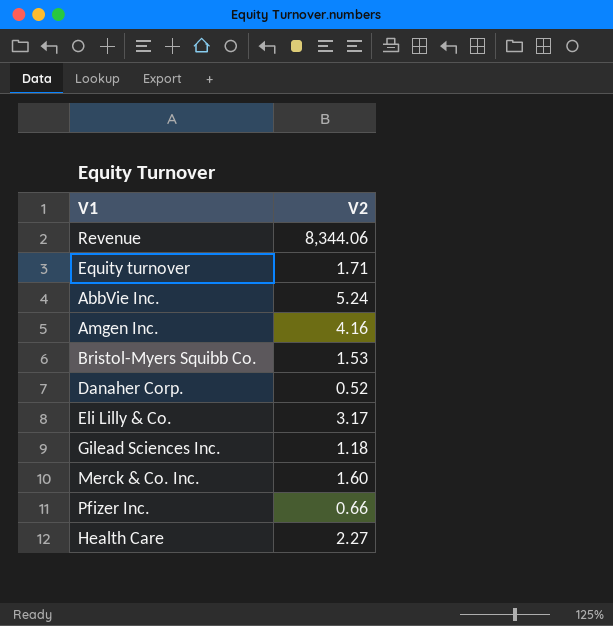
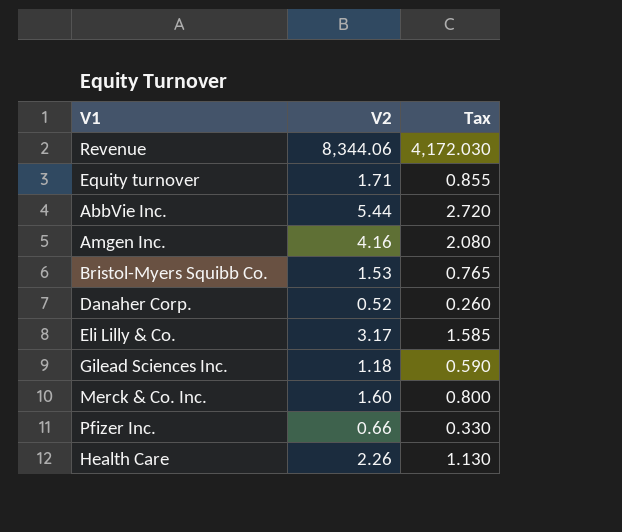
column Tax | formula: none -> [V2] * 0.5
AbbVie Inc. | V2: 5.24 -> 5.44
Health Care | V2: 2.27 -> 2.26

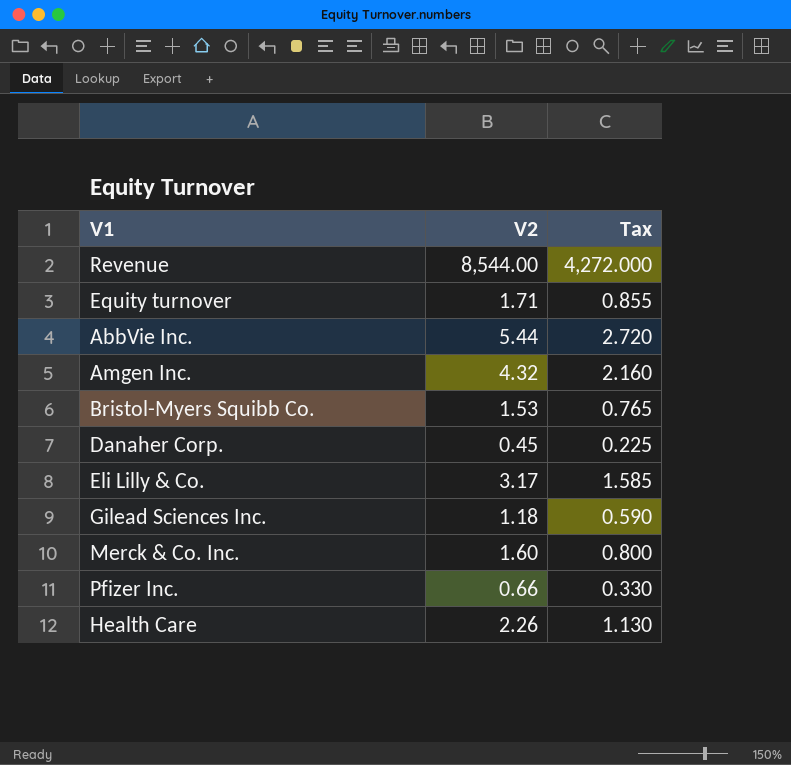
Revenue | V2: 8,344.06 -> 8,544.00
Revenue | Tax: 4,172.030 -> 4,272.000
Amgen Inc. | V2: 4.16 -> 4.32
Amgen Inc. | Tax: 2.080 -> 2.160
Danaher Corp. | V2: 0.52 -> 0.45
Danaher Corp. | Tax: 0.260 -> 0.225

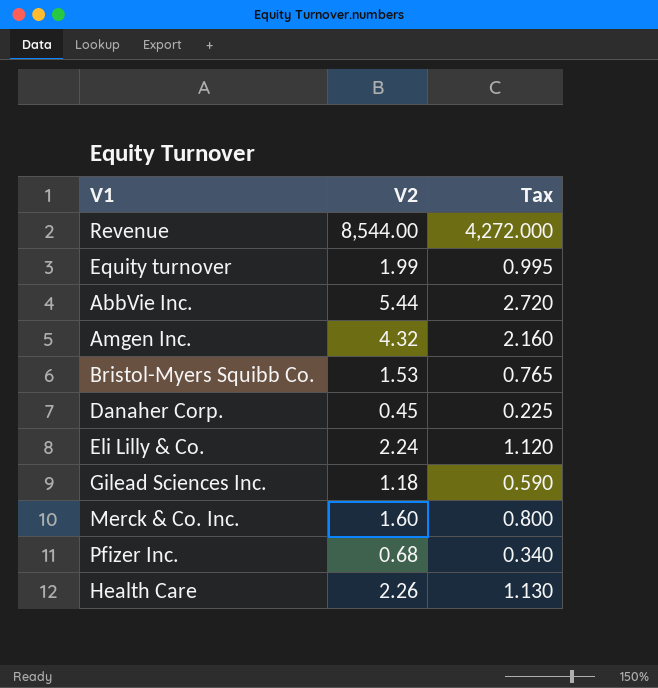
Equity turnover | V2: 1.71 -> 1.99
Equity turnover | Tax: 0.855 -> 0.995
Eli Lilly & Co. | V2: 3.17 -> 2.24
Eli Lilly & Co. | Tax: 1.585 -> 1.120
Pfizer Inc. | V2: 0.66 -> 0.68
Pfizer Inc. | Tax: 0.330 -> 0.340

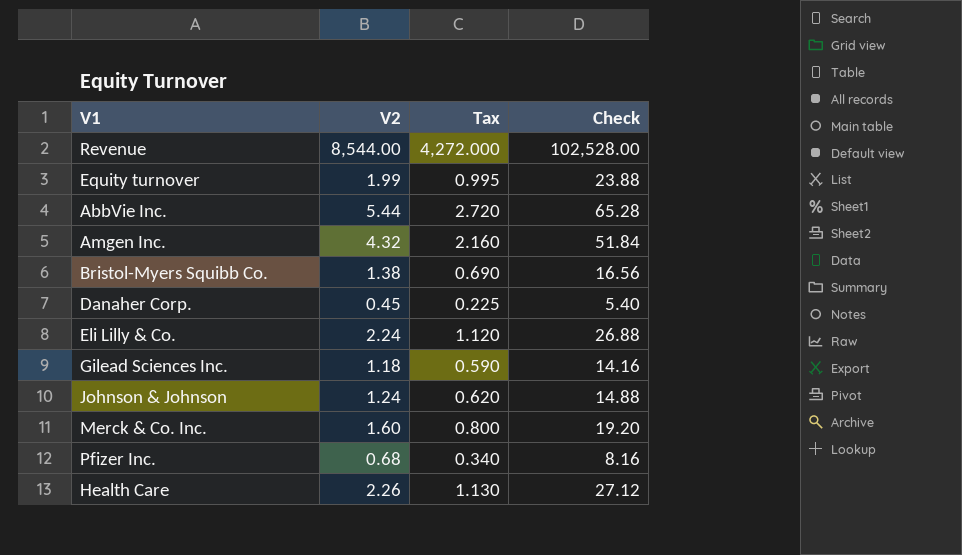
column Check | formula: none -> [V2] * 12
Bristol-Myers Squibb Co. | V2: 1.53 -> 1.38
Bristol-Myers Squibb Co. | Tax: 0.765 -> 0.690
row Johnson & Johnson: none -> 1.24 | 0.620 | 14.88

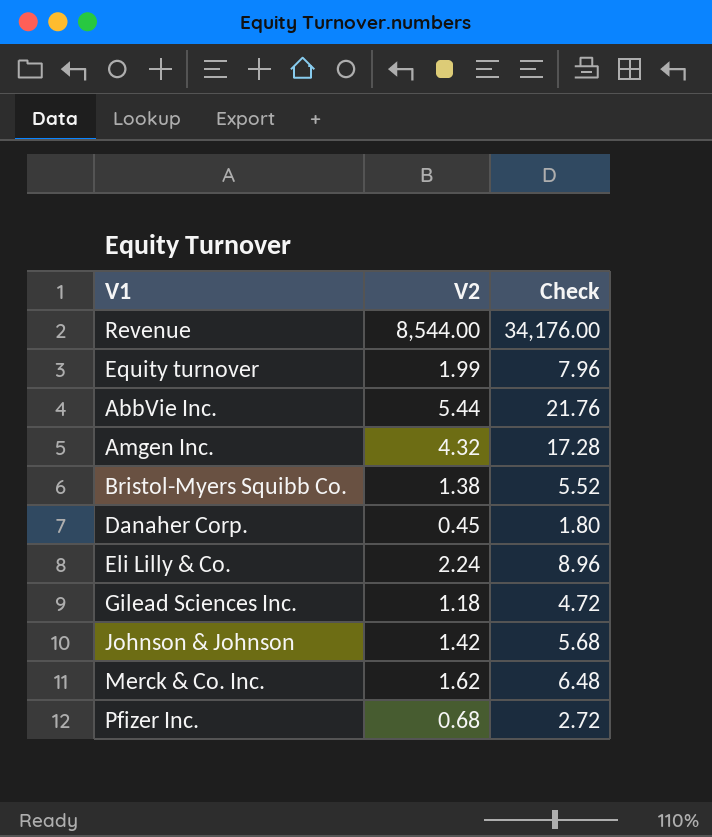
column Tax | formula: [V2] * 0.5 -> none
column Check | formula: [V2] * 12 -> [V2] * 4
row Health Care: 2.26 | 1.130 | 27.12 -> none
Johnson & Johnson | V2: 1.24 -> 1.42
Merck & Co. Inc. | V2: 1.60 -> 1.62

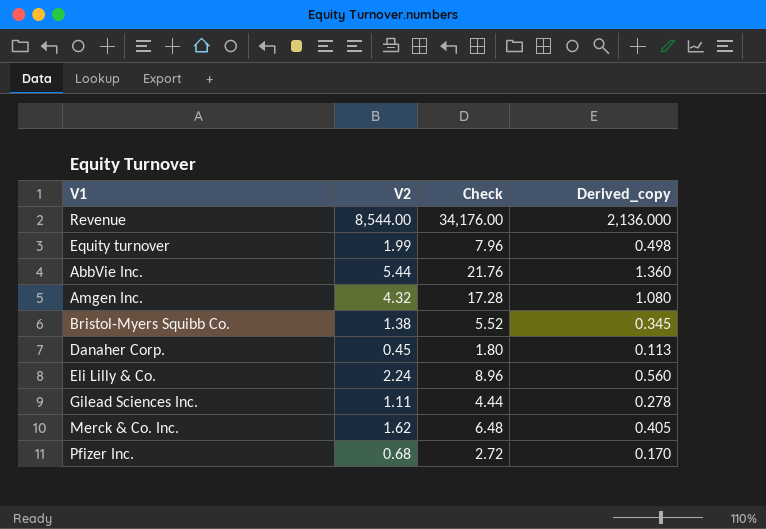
column Derived_copy | formula: none -> [V2] * 0.25
row Johnson & Johnson: 1.42 | 5.68 -> none
Gilead Sciences Inc. | V2: 1.18 -> 1.11
Gilead Sciences Inc. | Check: 4.72 -> 4.44

